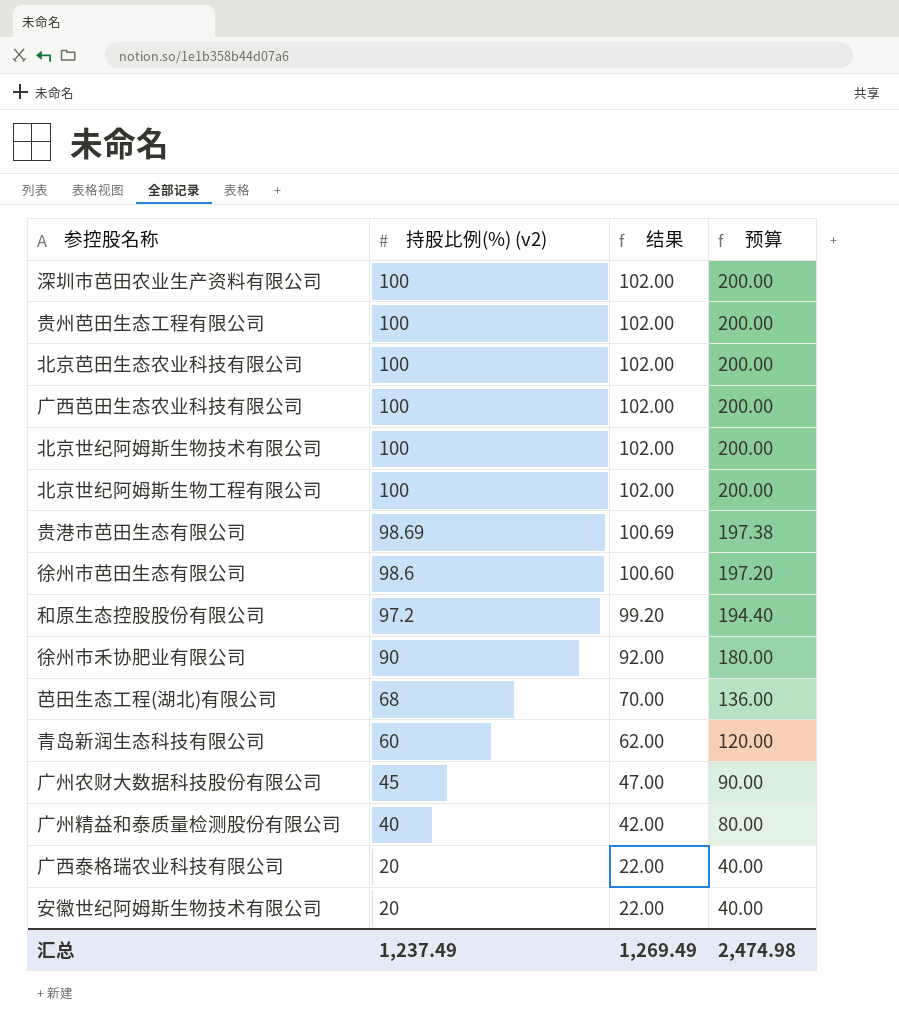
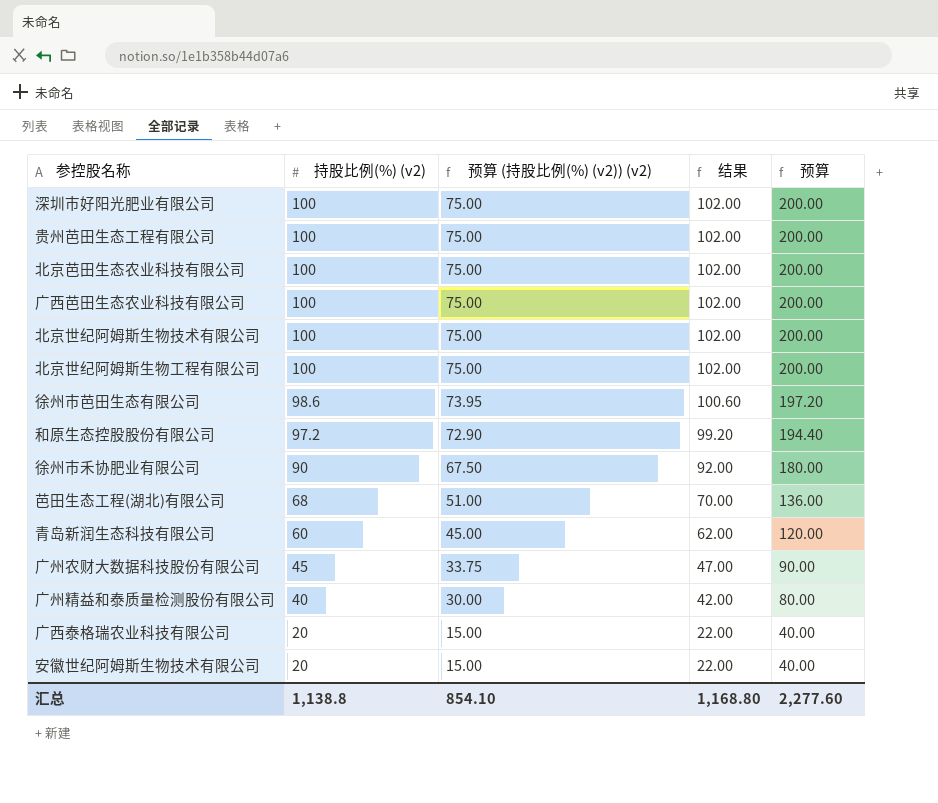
column 预算 (持股比例(%) (v2)) (v2) | formula: none -> [持股比例(%) (v2)] * 0.75
row 深圳市芭田农业生产资料有限公司: 100 | 102.00 | 200.00 -> none
row 贵港市芭田生态有限公司: 98.69 | 100.69 | 197.38 -> none
row 深圳市好阳光肥业有限公司: none -> 100 | 75.00 | 102.00 | 200.00
汇总 | 持股比例(%) (v2): 1,237.49 -> 1,138.8
汇总 | 结果: 1,269.49 -> 1,168.80
汇总 | 预算: 2,474.98 -> 2,277.60

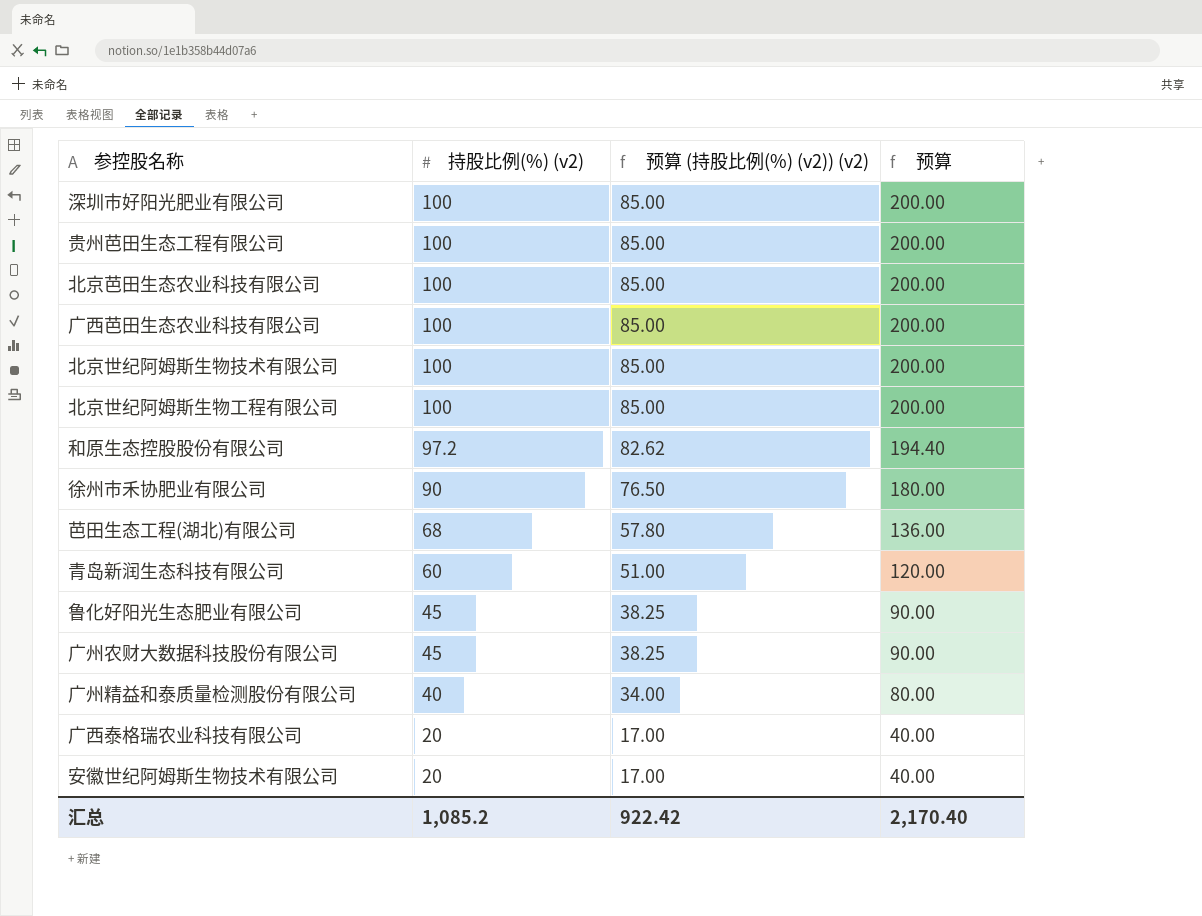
column 结果 | formula: [持股比例(%) (v2)] + 2 -> none
column 预算 (持股比例(%) (v2)) (v2) | formula: [持股比例(%) (v2)] * 0.75 -> [持股比例(%) (v2)] * 0.85
row 徐州市芭田生态有限公司: 98.6 | 73.95 | 100.60 | 197.20 -> none
row 鲁化好阳光生态肥业有限公司: none -> 45 | 38.25 | 90.00
汇总 | 持股比例(%) (v2): 1,138.8 -> 1,085.2
汇总 | 预算 (持股比例(%) (v2)) (v2): 854.10 -> 922.42
汇总 | 预算: 2,277.60 -> 2,170.40

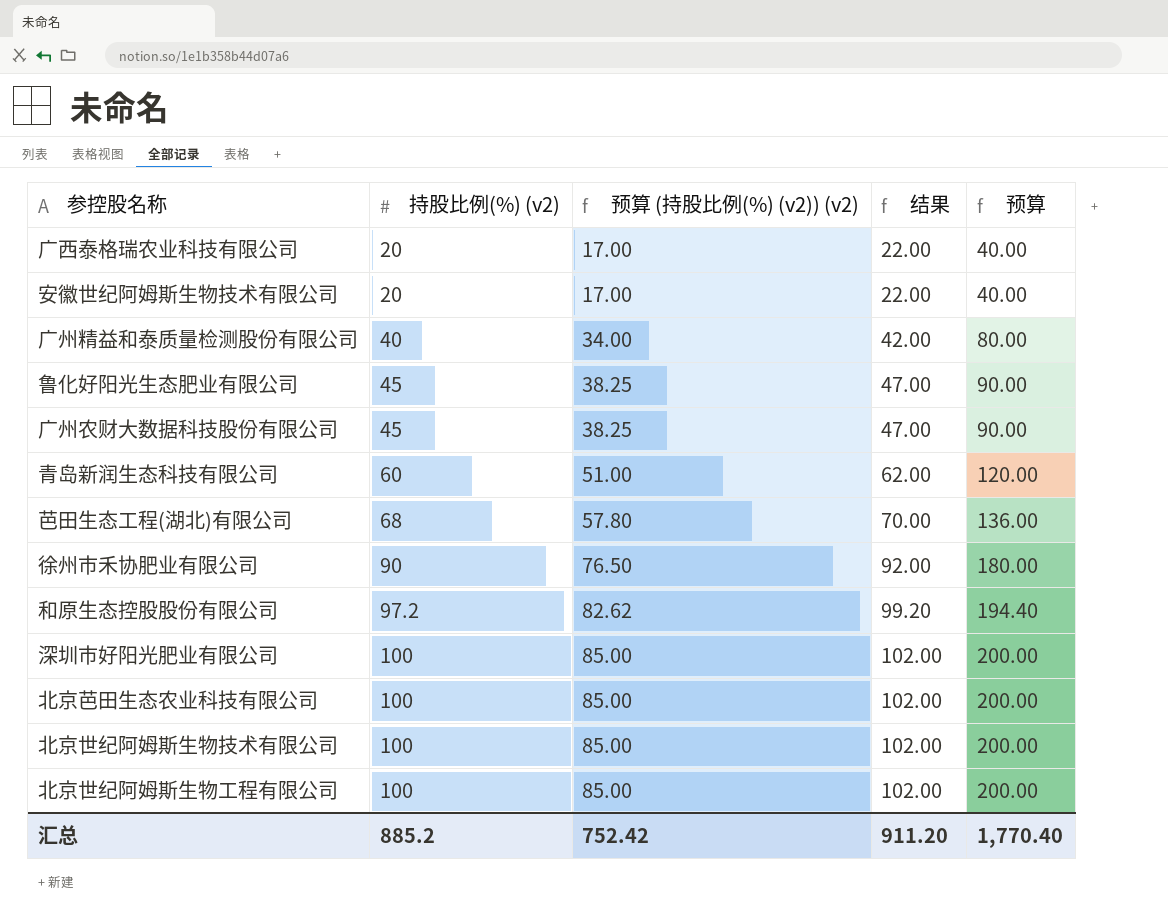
row order: 持股比例(%) (v2) descending -> 持股比例(%) (v2) ascending
column 结果 | formula: none -> [持股比例(%) (v2)] + 2
row 贵州芭田生态工程有限公司: 100 | 85.00 | 200.00 -> none
row 广西芭田生态农业科技有限公司: 100 | 85.00 | 200.00 -> none
汇总 | 持股比例(%) (v2): 1,085.2 -> 885.2
汇总 | 预算 (持股比例(%) (v2)) (v2): 922.42 -> 752.42
汇总 | 预算: 2,170.40 -> 1,770.40

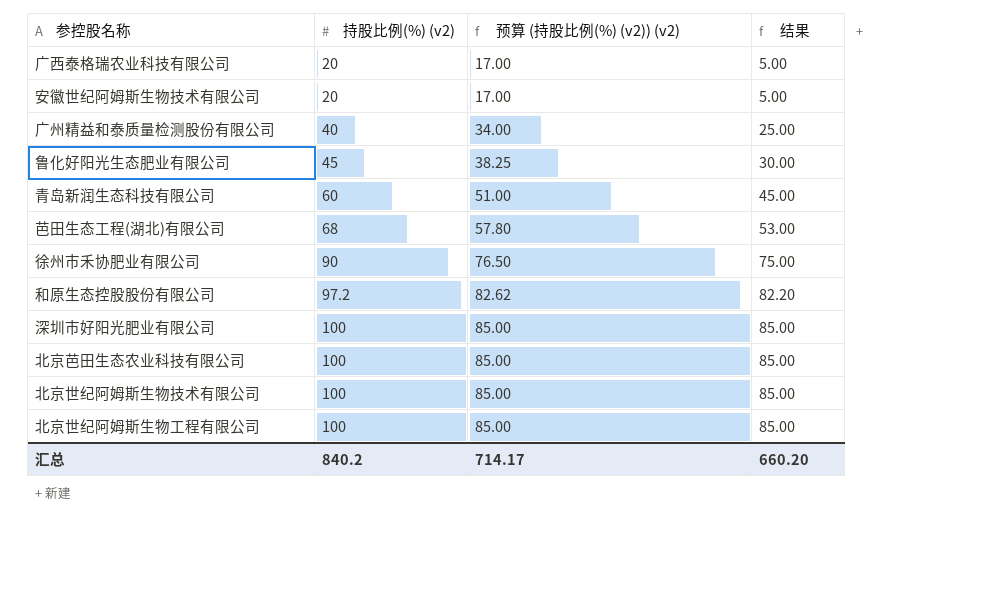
column 预算 | formula: [持股比例(%) (v2)] * 2 -> none
column 结果 | formula: [持股比例(%) (v2)] + 2 -> [持股比例(%) (v2)] - 15
row 广州农财大数据科技股份有限公司: 45 | 38.25 | 47.00 | 90.00 -> none
汇总 | 持股比例(%) (v2): 885.2 -> 840.2
汇总 | 预算 (持股比例(%) (v2)) (v2): 752.42 -> 714.17
汇总 | 结果: 911.20 -> 660.20

